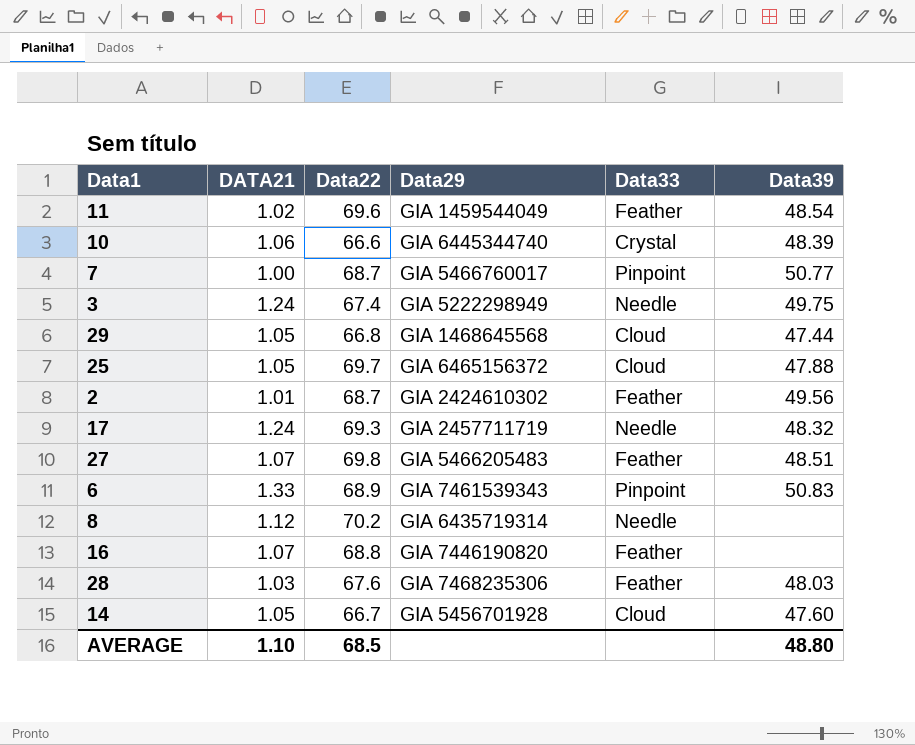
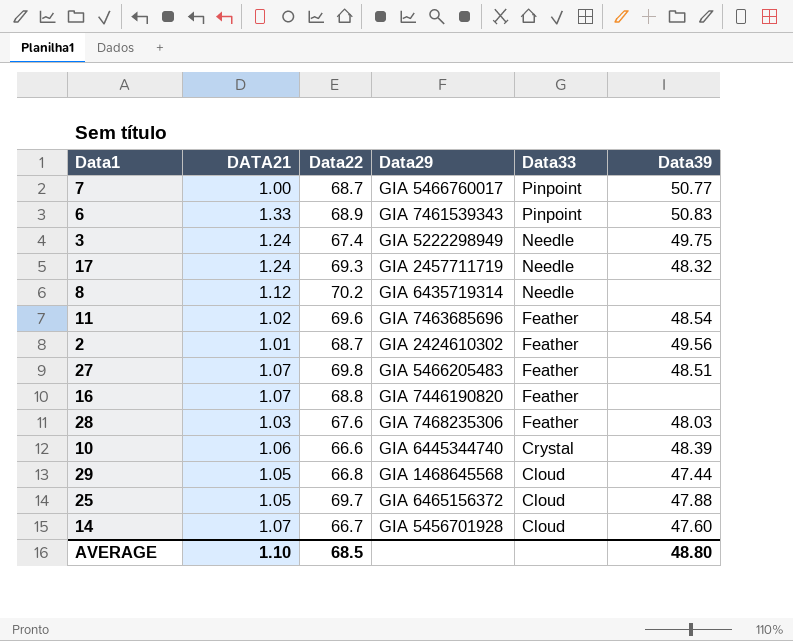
row order: none -> Data33 descending
11 | Data29: GIA 1459544049 -> GIA 7463685696
14 | DATA21: 1.05 -> 1.07

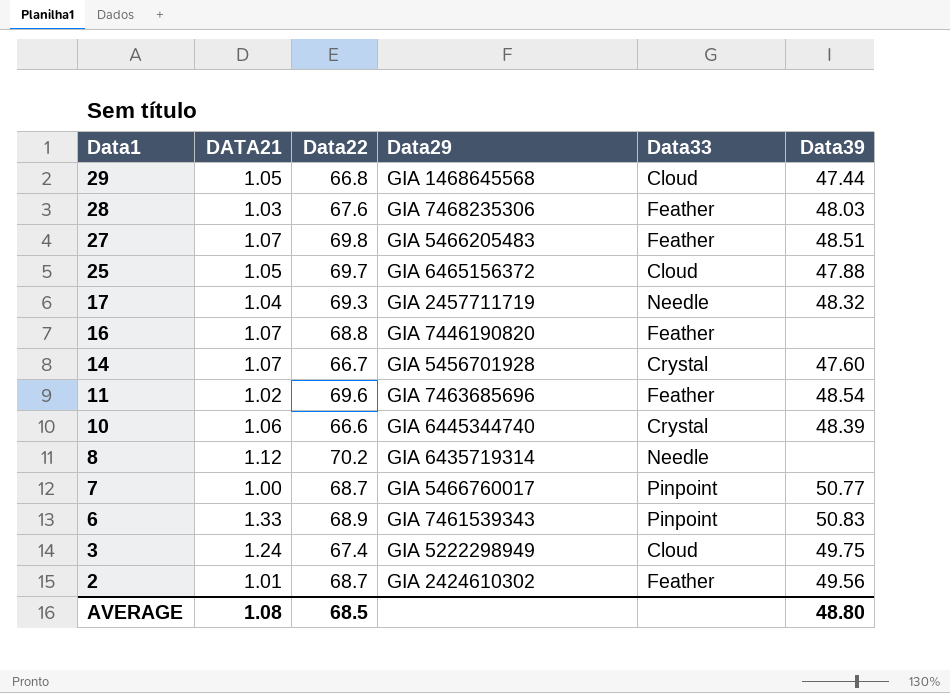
row order: Data33 descending -> Data1 descending
17 | DATA21: 1.24 -> 1.04
14 | Data33: Cloud -> Crystal
3 | Data33: Needle -> Cloud
AVERAGE | DATA21: 1.10 -> 1.08

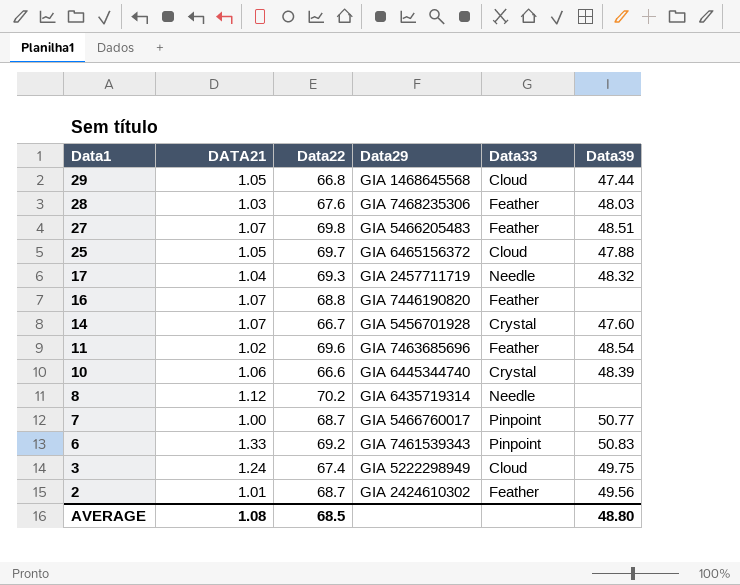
6 | Data22: 68.9 -> 69.2

